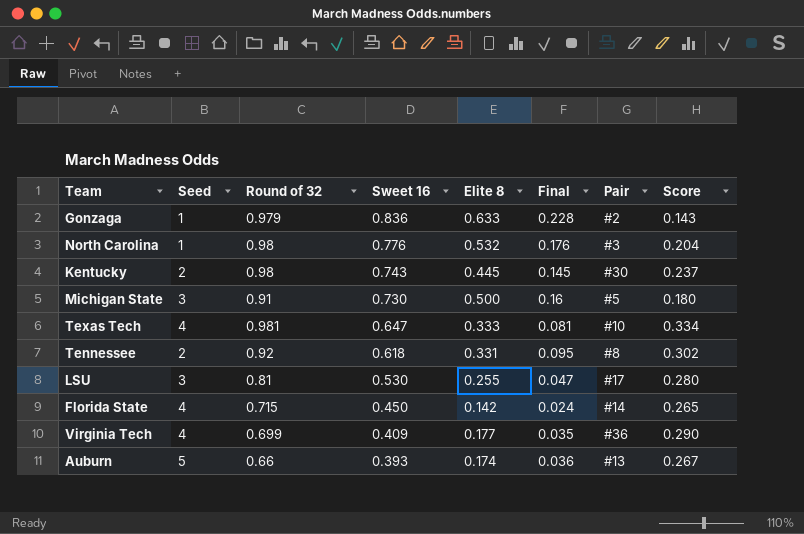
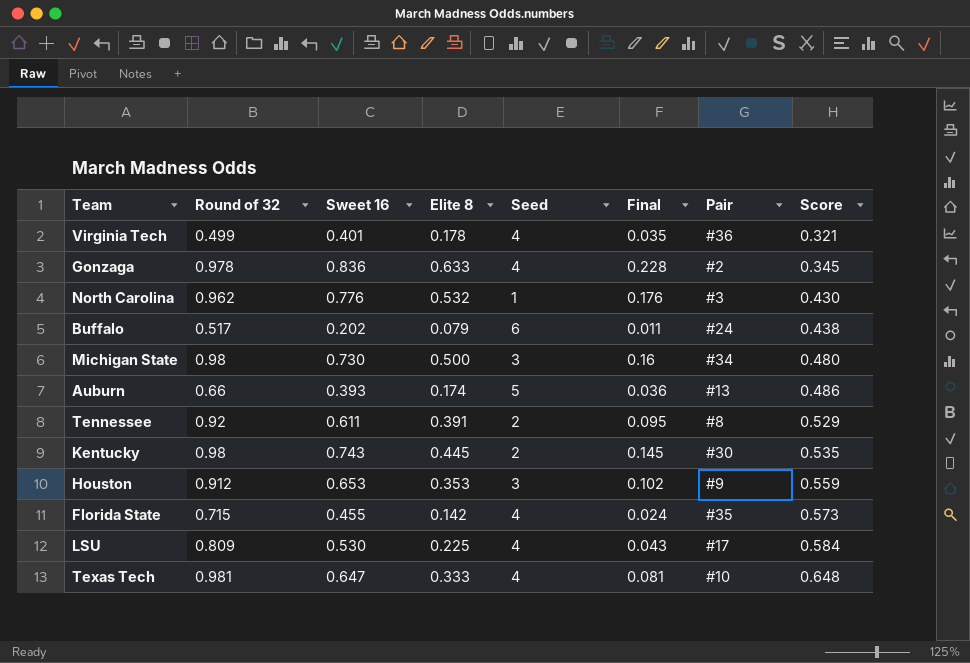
row order: Sweet 16 descending -> Score ascending
column Seed | position: 2 -> 5
column Score | formula: [Round of 32] - [Sweet 16] -> [Round of 32] - [Elite 8]
Virginia Tech | Round of 32: 0.699 -> 0.499
Virginia Tech | Sweet 16: 0.409 -> 0.401
Virginia Tech | Elite 8: 0.177 -> 0.178
Gonzaga | Round of 32: 0.979 -> 0.978
Gonzaga | Seed: 1 -> 4
North Carolina | Round of 32: 0.98 -> 0.962
row Buffalo: none -> 0.517 | 0.202 | 0.079 | 6 | 0.011 | #24 | 0.438
Michigan State | Round of 32: 0.91 -> 0.98
Michigan State | Pair: #5 -> #34
Tennessee | Sweet 16: 0.618 -> 0.611
Tennessee | Elite 8: 0.331 -> 0.391
row Houston: none -> 0.912 | 0.653 | 0.353 | 3 | 0.102 | #9 | 0.559
Florida State | Sweet 16: 0.450 -> 0.455
Florida State | Pair: #14 -> #35
LSU | Round of 32: 0.81 -> 0.809
LSU | Elite 8: 0.255 -> 0.225
LSU | Seed: 3 -> 4
LSU | Final: 0.047 -> 0.043

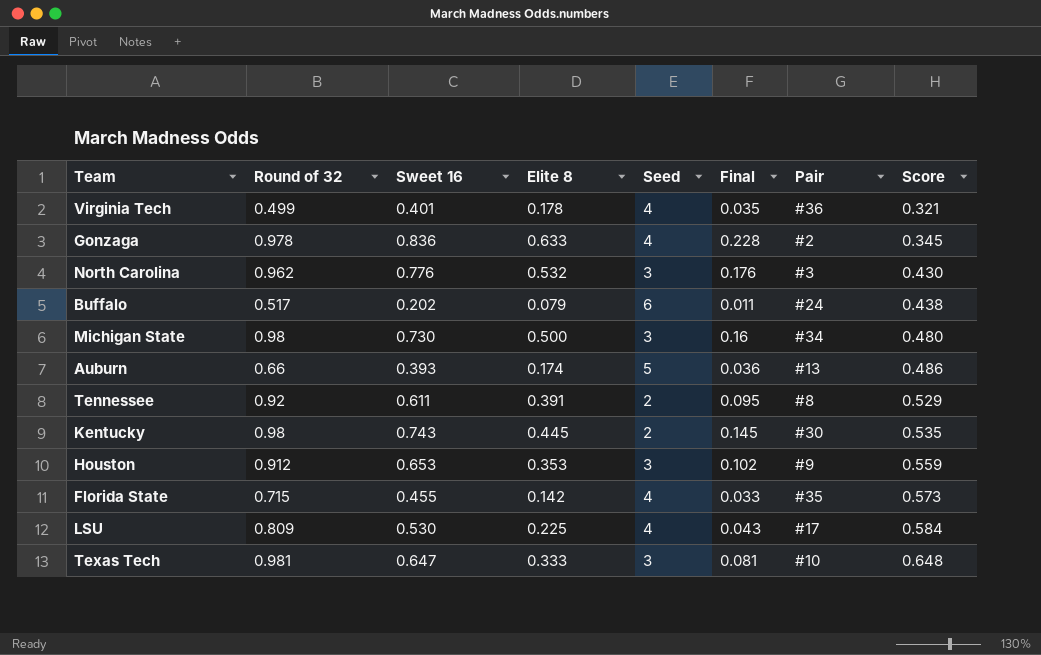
North Carolina | Seed: 1 -> 3
Florida State | Final: 0.024 -> 0.033
Texas Tech | Seed: 4 -> 3

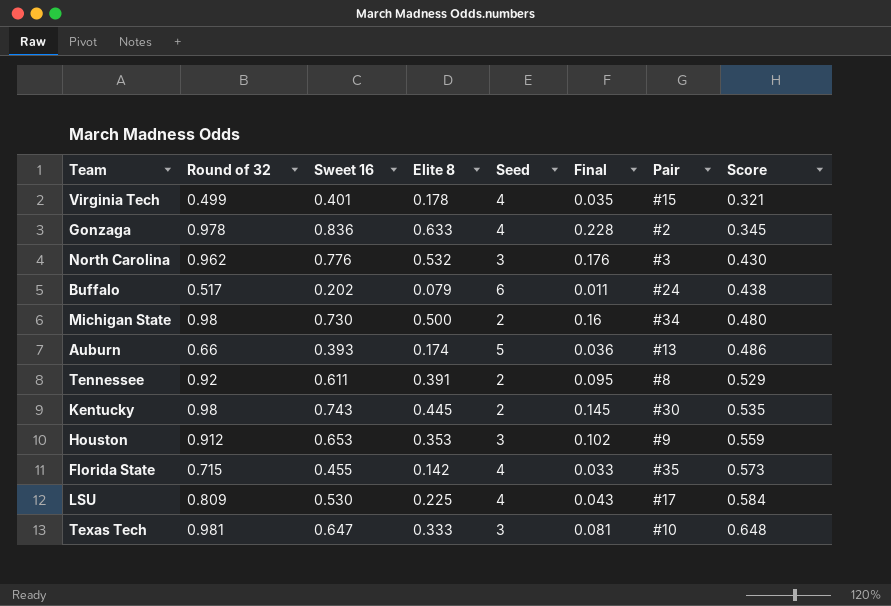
Virginia Tech | Pair: #36 -> #15
Michigan State | Seed: 3 -> 2

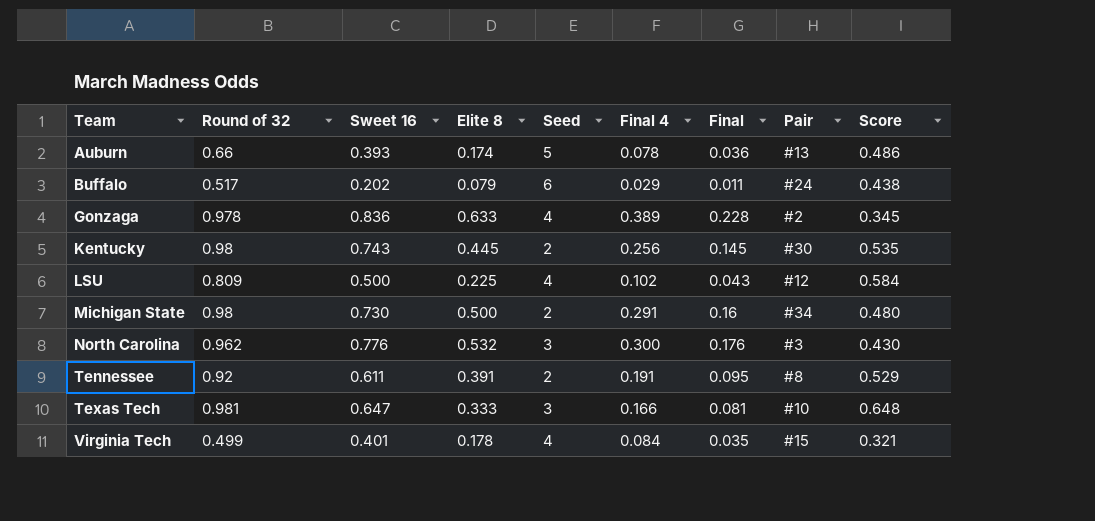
row order: Score ascending -> Team ascending
column Final 4 | position: none -> 6
row Houston: 0.912 | 0.653 | 0.353 | 3 | 0.102 | #9 | 0.559 -> none
row Florida State: 0.715 | 0.455 | 0.142 | 4 | 0.033 | #35 | 0.573 -> none
LSU | Sweet 16: 0.530 -> 0.500
LSU | Pair: #17 -> #12

